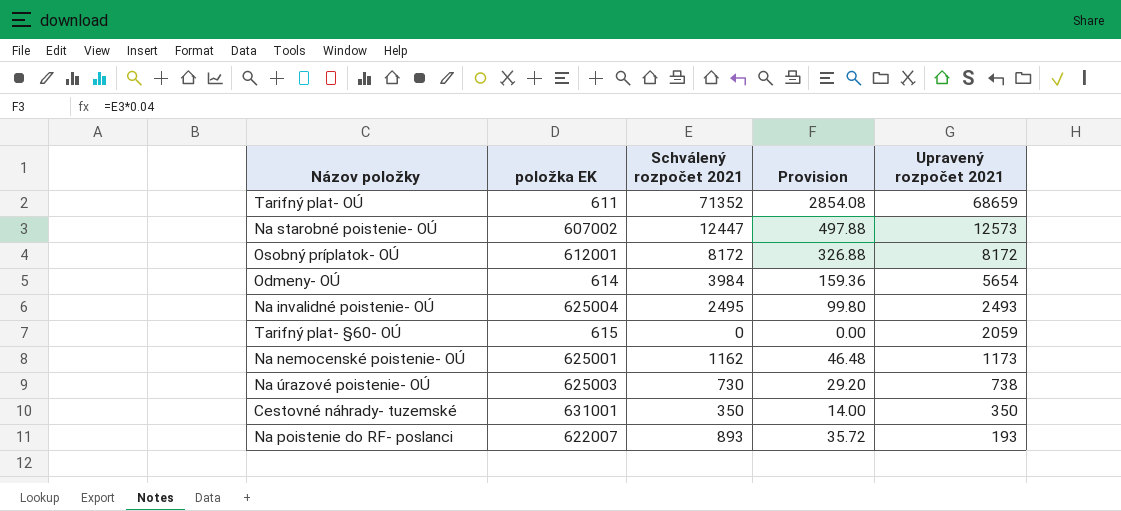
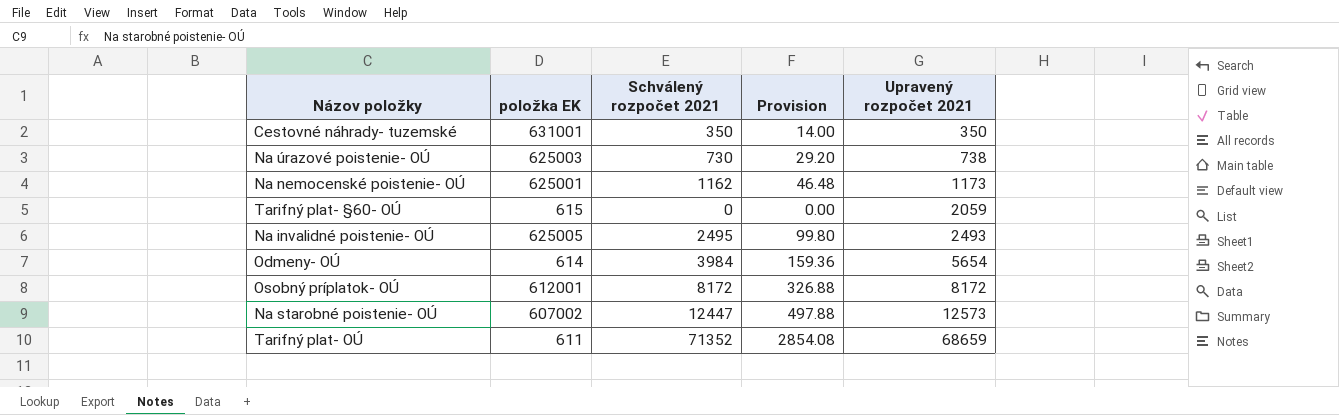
row order: Upravený rozpočet 2021 descending -> Upravený rozpočet 2021 ascending
row Na poistenie do RF- poslanci: 622007 | 893 | 35.72 | 193 -> none
Na invalidné poistenie- OÚ | položka EK: 625004 -> 625005

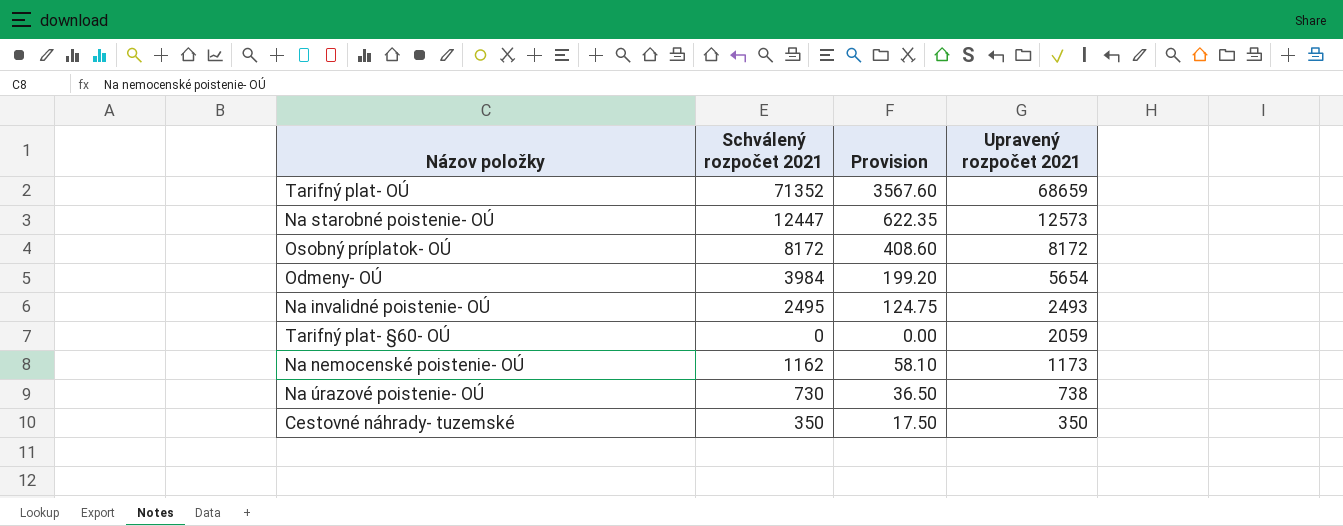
row order: Upravený rozpočet 2021 ascending -> Upravený rozpočet 2021 descending
column položka EK | position: 2 -> none
column Provision | formula: [Schválený rozpočet 2021] * 0.04 -> [Schválený rozpočet 2021] * 0.05

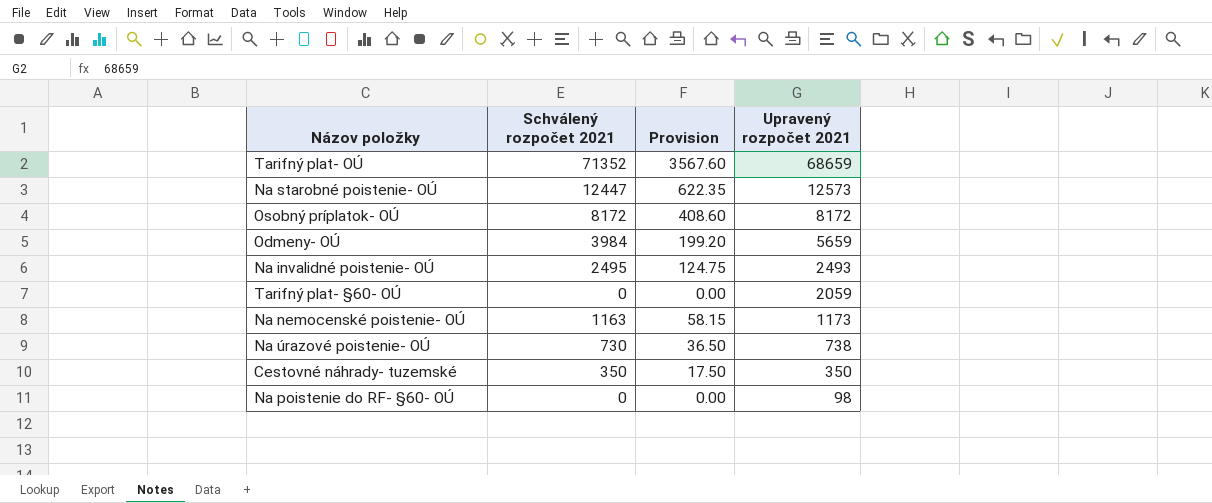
Odmeny- OÚ | Upravený rozpočet 2021: 5654 -> 5659
Na nemocenské poistenie- OÚ | Schválený rozpočet 2021: 1162 -> 1163
Na nemocenské poistenie- OÚ | Provision: 58.10 -> 58.15
row Na poistenie do RF- §60- OÚ: none -> 0 | 0.00 | 98

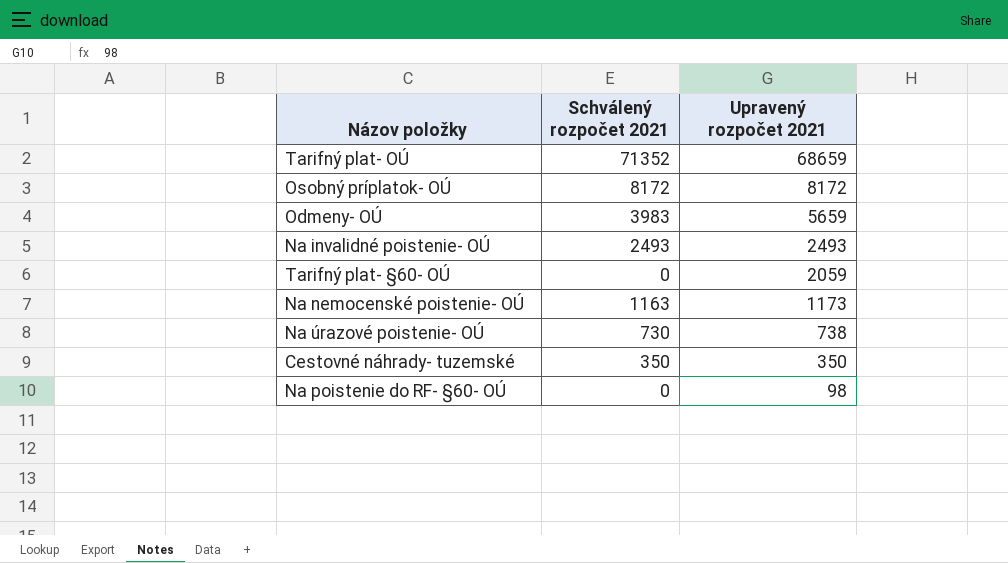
column Provision | formula: [Schválený rozpočet 2021] * 0.05 -> none
row Na starobné poistenie- OÚ: 12447 | 622.35 | 12573 -> none
Odmeny- OÚ | Schválený rozpočet 2021: 3984 -> 3983
Na invalidné poistenie- OÚ | Schválený rozpočet 2021: 2495 -> 2493

